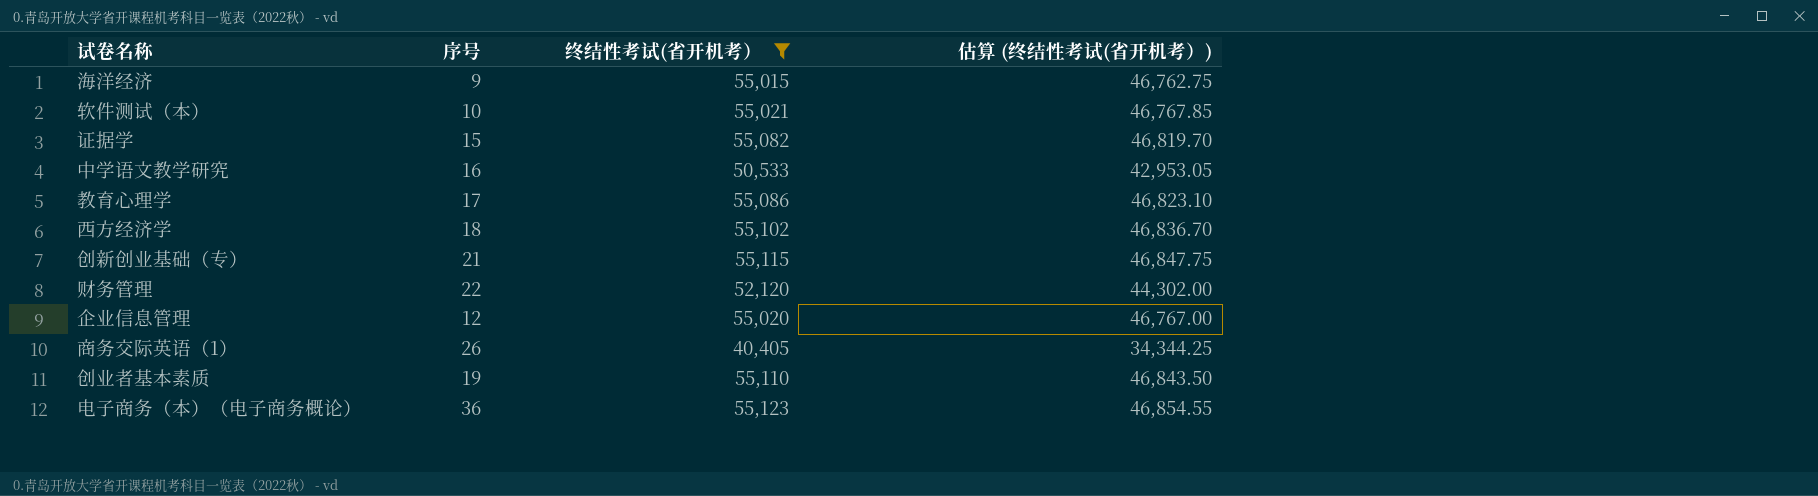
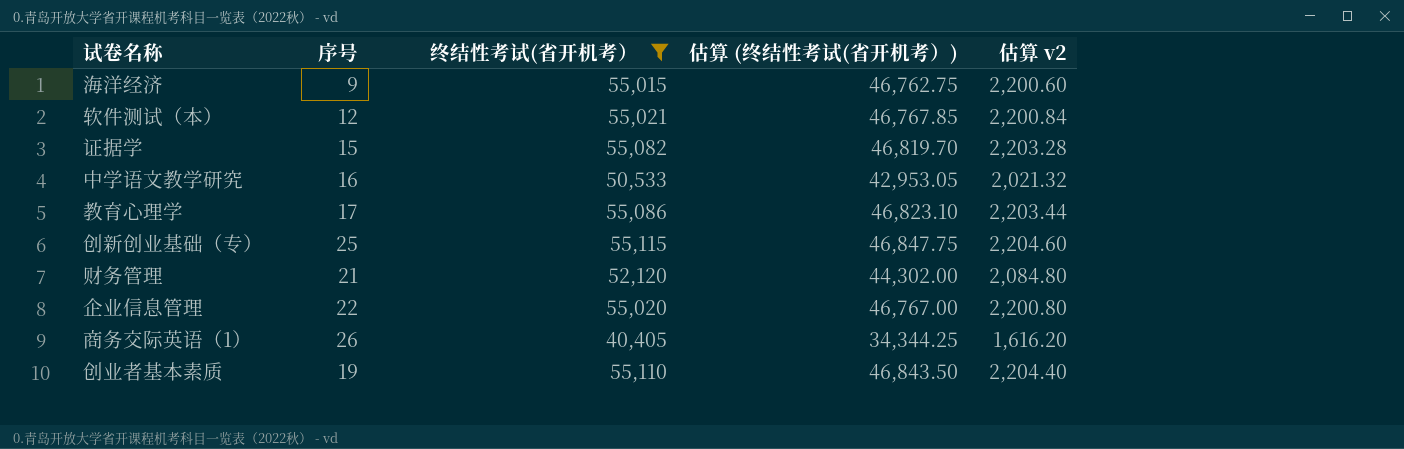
column 估算 v2 | formula: none -> [终结性考试(省开机考）] * 0.04
row 西方经济学: 18 | 55,102 | 46,836.70 -> none
row 电子商务（本）（电子商务概论）: 36 | 55,123 | 46,854.55 -> none
软件测试（本） | 序号: 10 -> 12
创新创业基础（专） | 序号: 21 -> 25
财务管理 | 序号: 22 -> 21
企业信息管理 | 序号: 12 -> 22

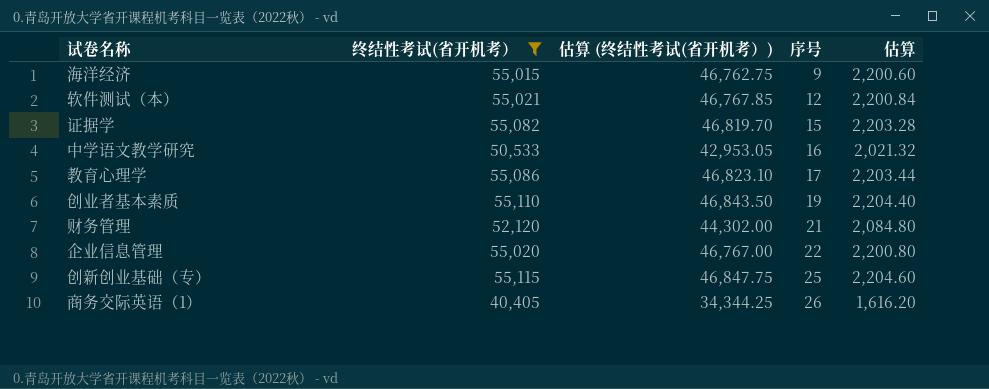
row order: none -> 序号 ascending
column 序号 | position: 2 -> 4
column name: 估算 v2 -> 估算

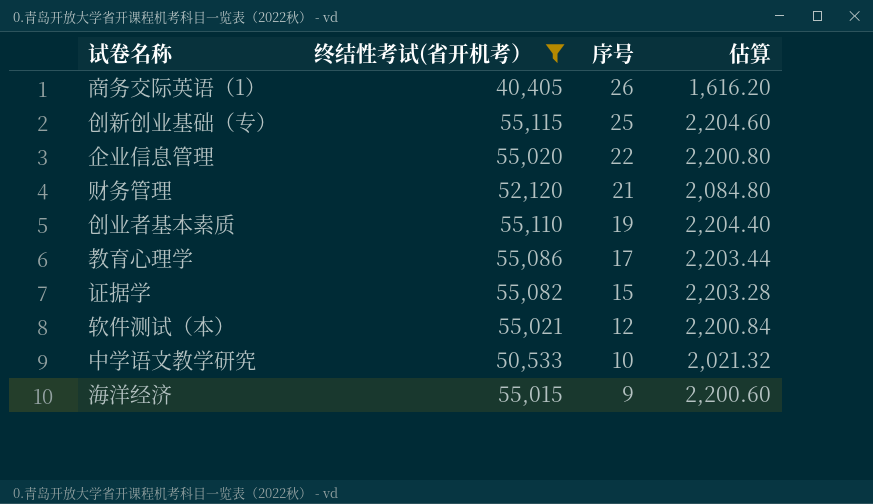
row order: 序号 ascending -> 序号 descending
column 估算 (终结性考试(省开机考）) | formula: [终结性考试(省开机考）] * 0.85 -> none
中学语文教学研究 | 序号: 16 -> 10

